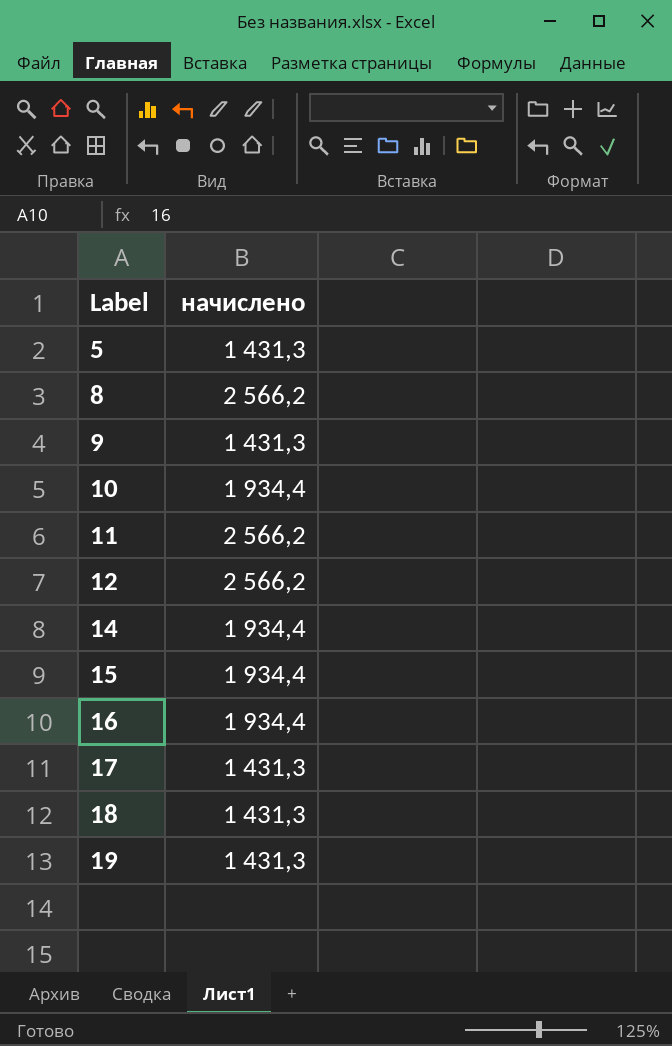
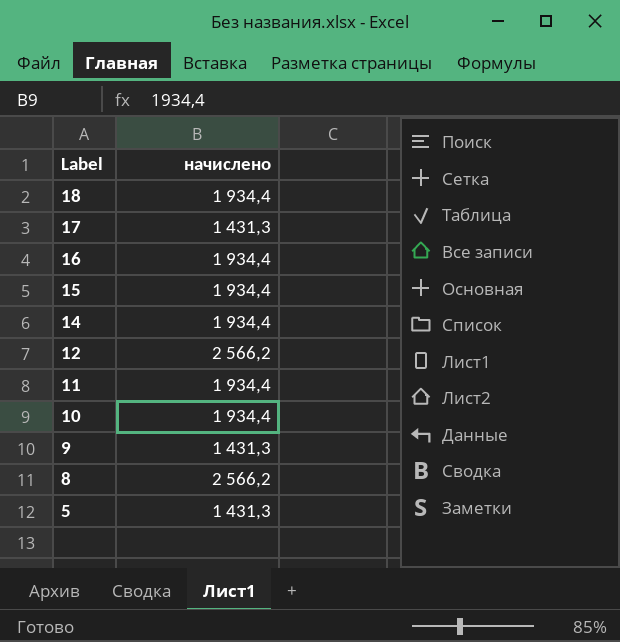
row order: Label ascending -> Label descending
row 19: 1 431,3 -> none
18 | начислено: 1 431,3 -> 1 934,4
11 | начислено: 2 566,2 -> 1 934,4

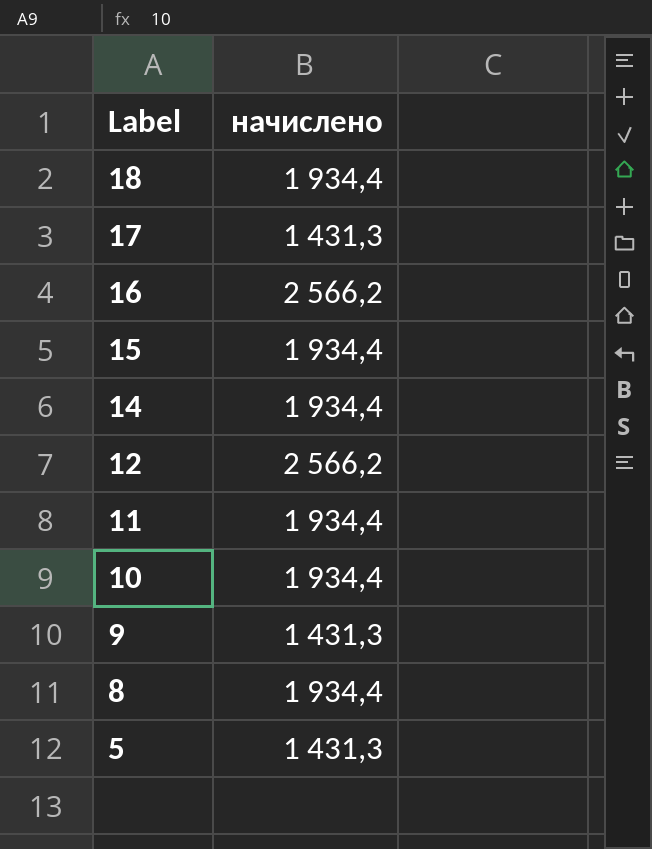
16 | начислено: 1 934,4 -> 2 566,2
8 | начислено: 2 566,2 -> 1 934,4

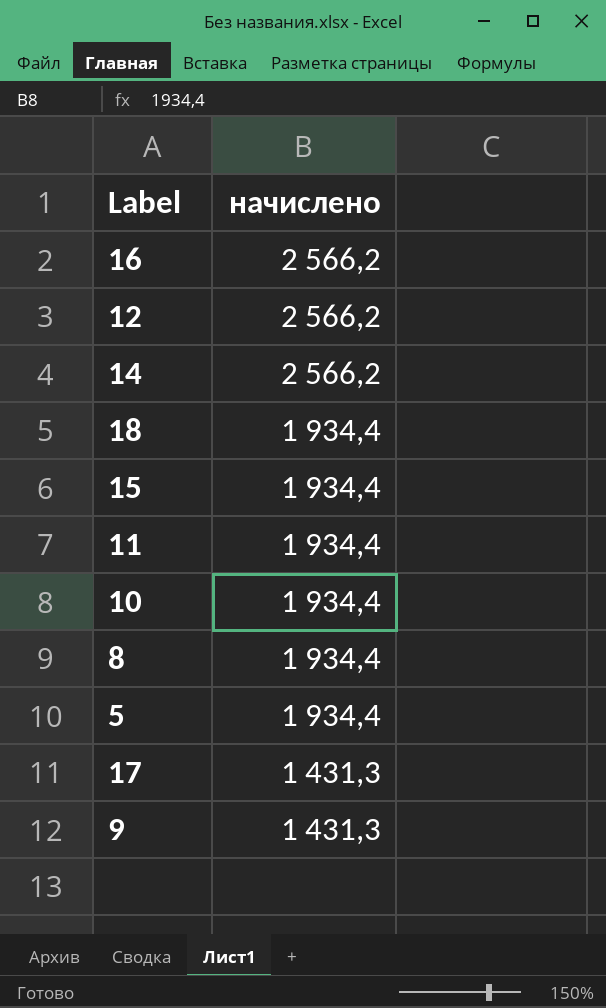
row order: Label descending -> начислено descending
14 | начислено: 1 934,4 -> 2 566,2
5 | начислено: 1 431,3 -> 1 934,4

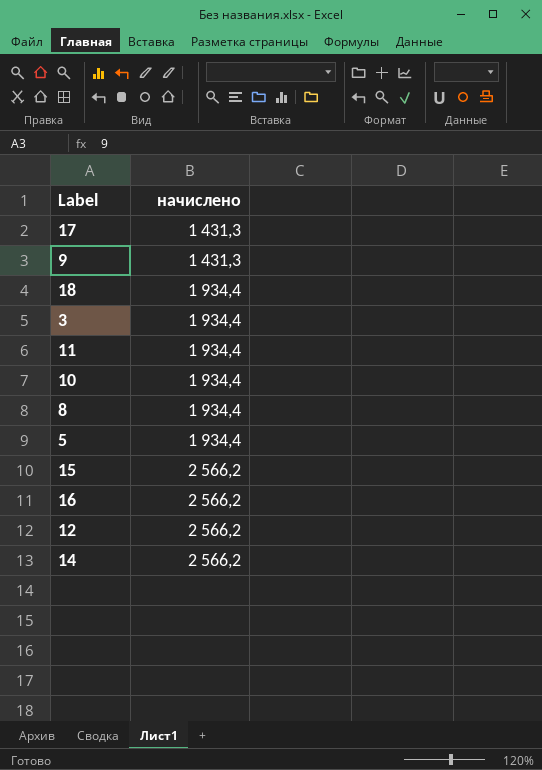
row order: начислено descending -> начислено ascending
row 3: none -> 1 934,4
15 | начислено: 1 934,4 -> 2 566,2

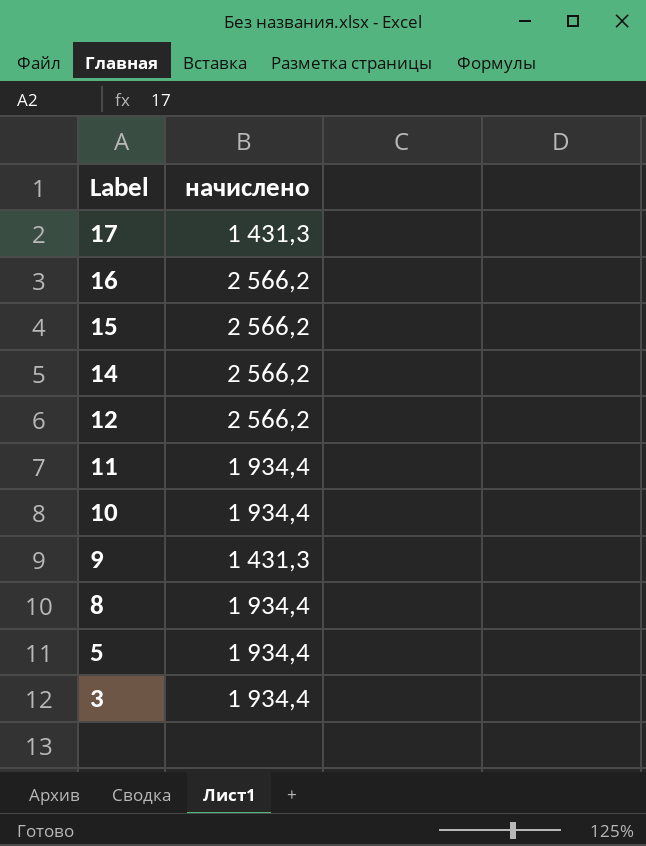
row order: начислено ascending -> Label descending
row 18: 1 934,4 -> none

